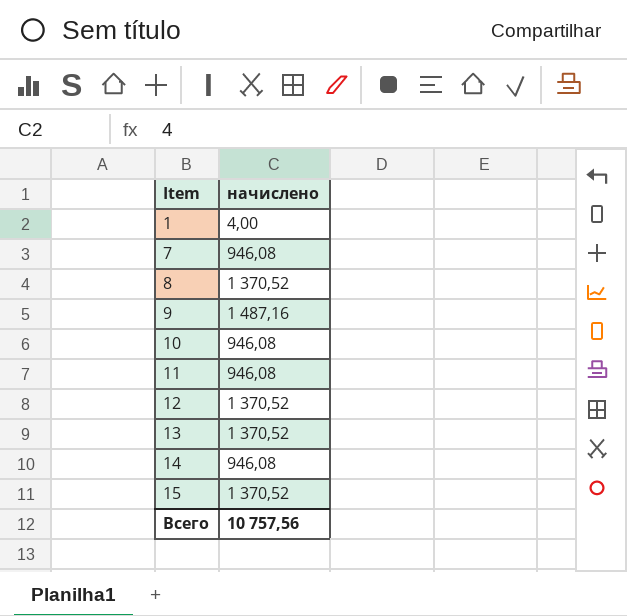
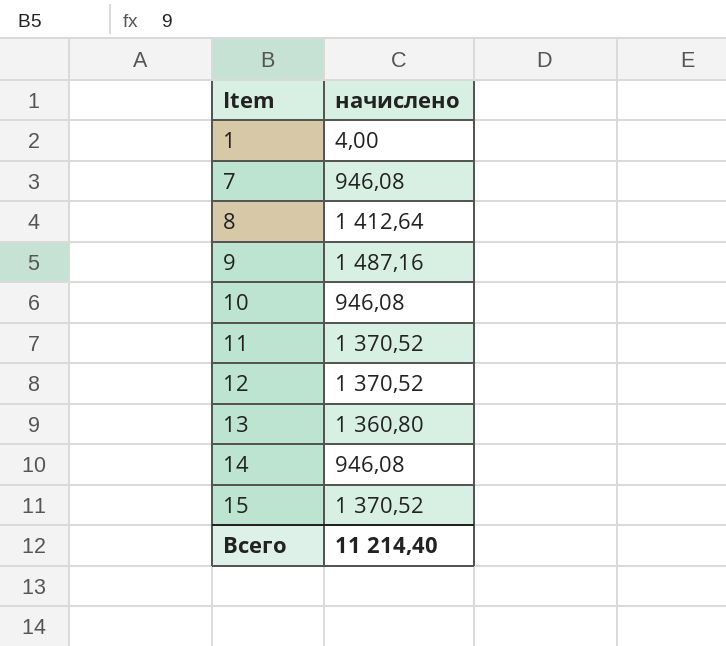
8 | начислено: 1 370,52 -> 1 412,64
11 | начислено: 946,08 -> 1 370,52
13 | начислено: 1 370,52 -> 1 360,80
Всего | начислено: 10 757,56 -> 11 214,40

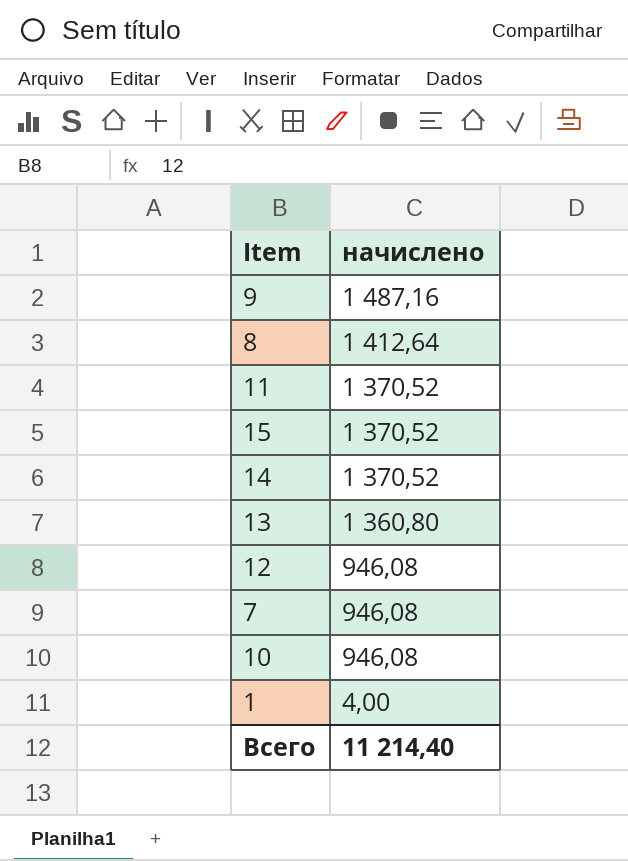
row order: Item ascending -> начислено descending
14 | начислено: 946,08 -> 1 370,52
12 | начислено: 1 370,52 -> 946,08

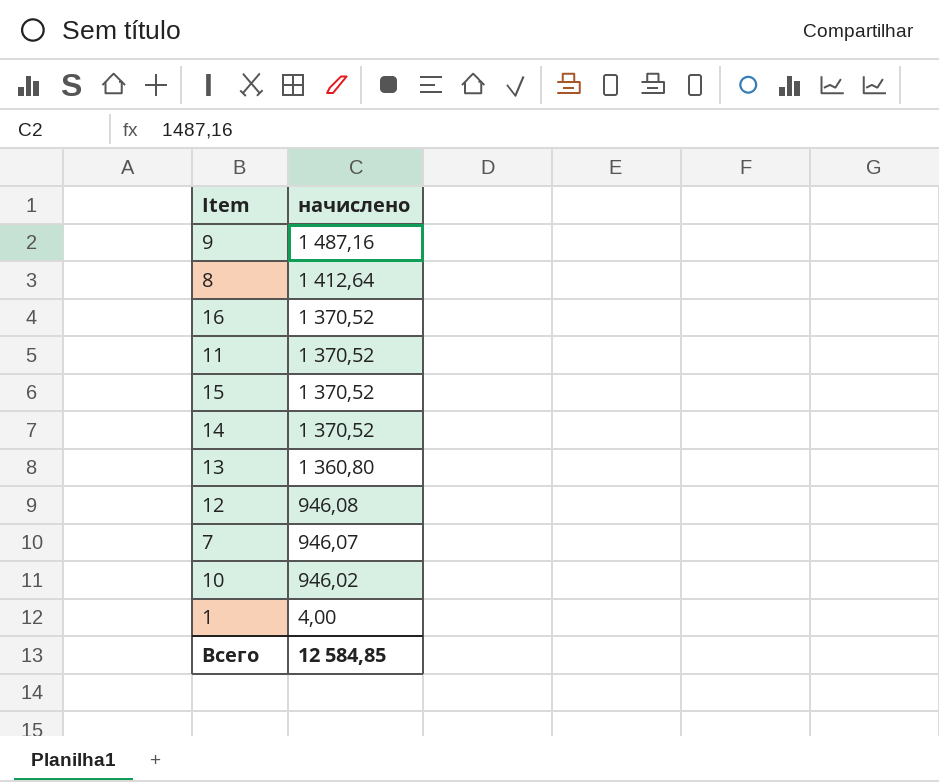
row 16: none -> 1 370,52
7 | начислено: 946,08 -> 946,07
10 | начислено: 946,08 -> 946,02
Всего | начислено: 11 214,40 -> 12 584,85

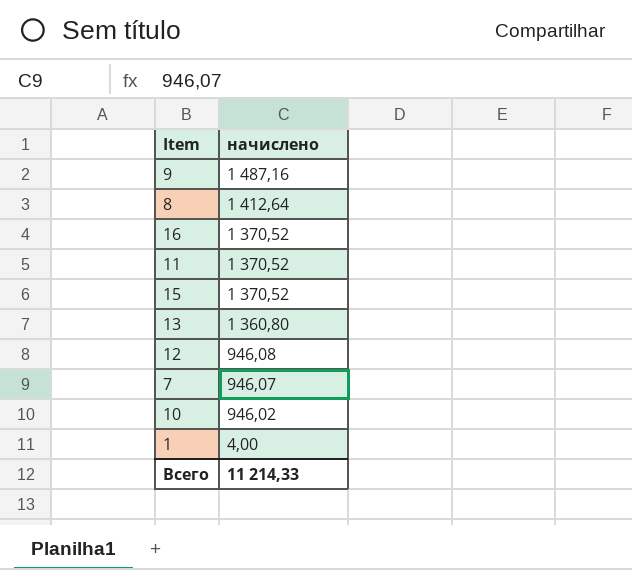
row 14: 1 370,52 -> none
Всего | начислено: 12 584,85 -> 11 214,33

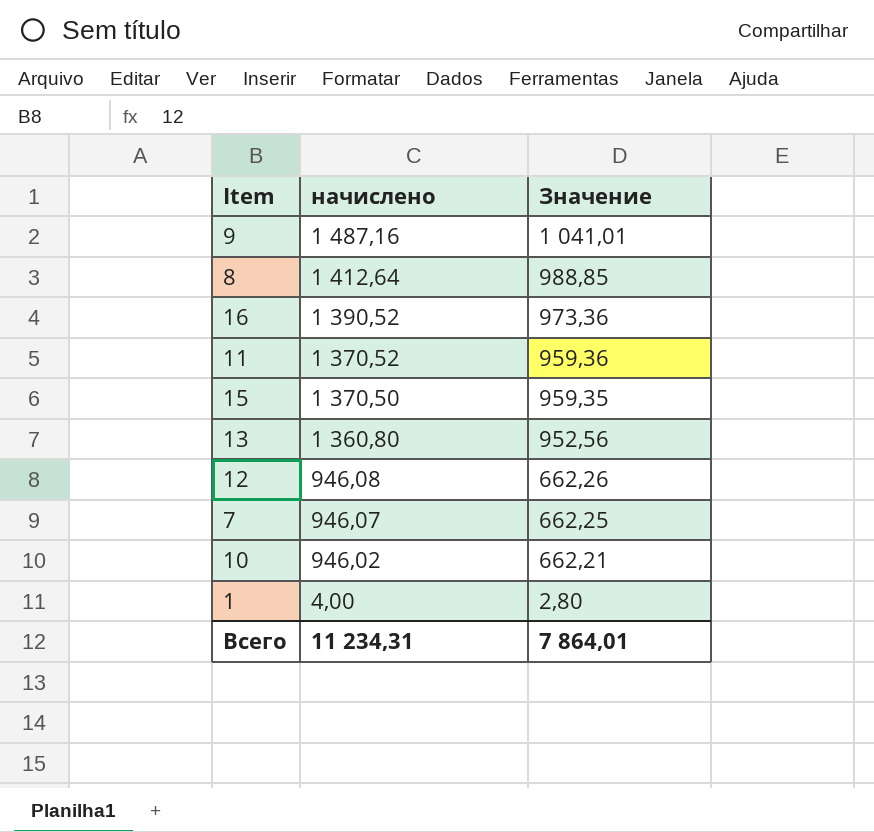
column Значение | formula: none -> [начислено] * 0,7
16 | начислено: 1 370,52 -> 1 390,52
15 | начислено: 1 370,52 -> 1 370,50
Всего | начислено: 11 214,33 -> 11 234,31

